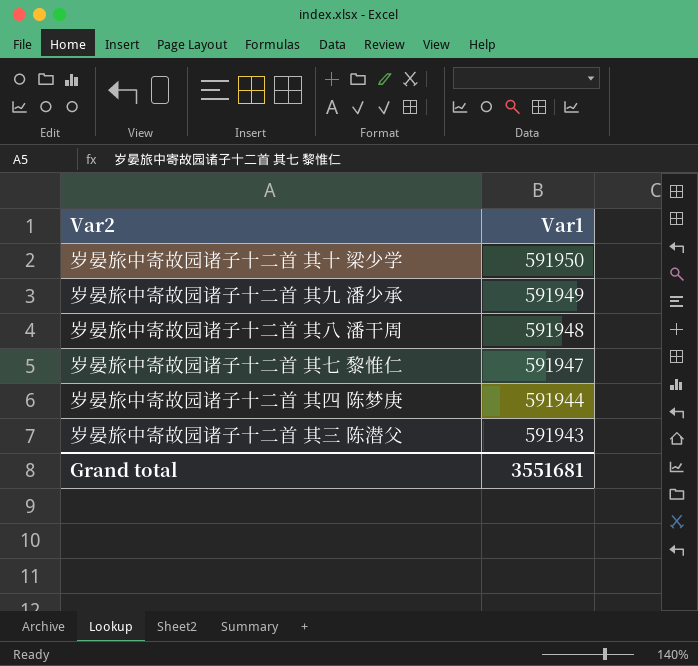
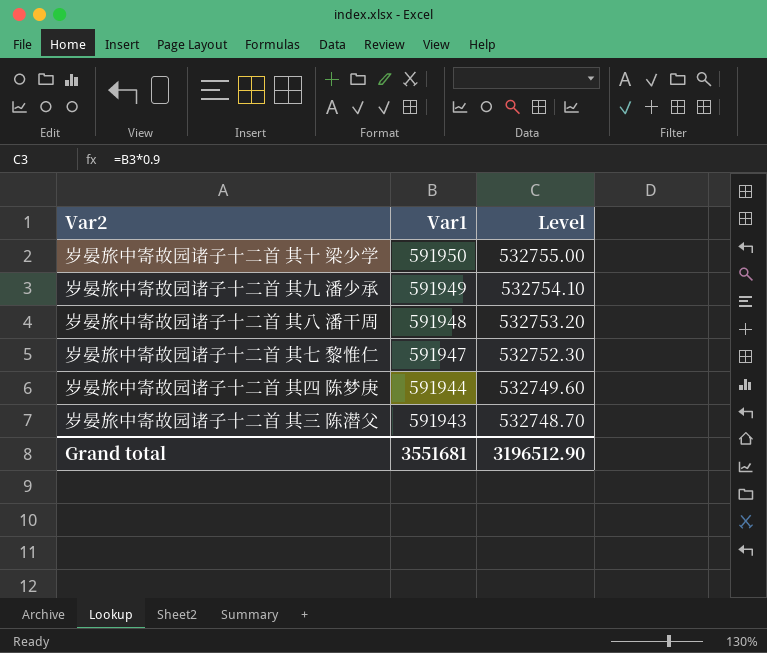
column Level | formula: none -> [Var1] * 0.9

